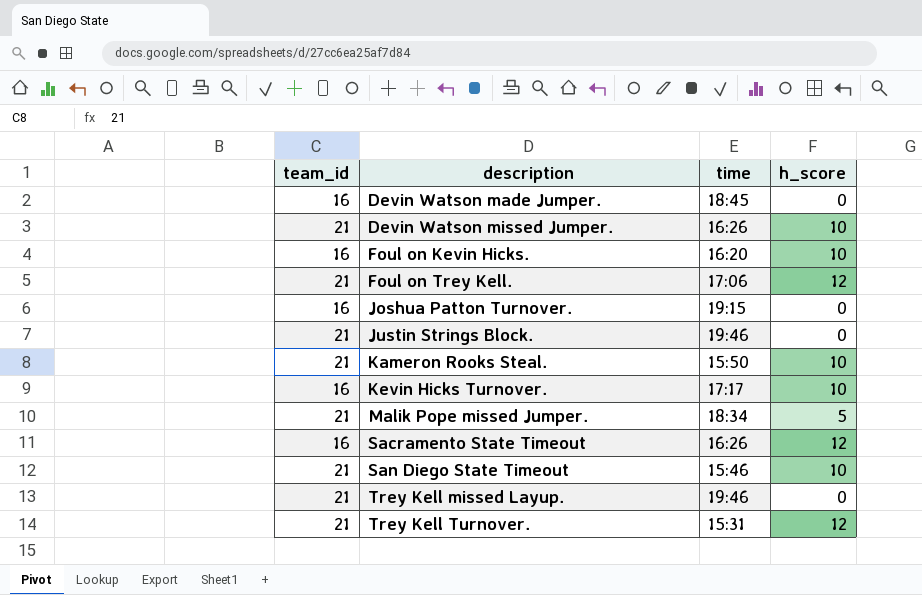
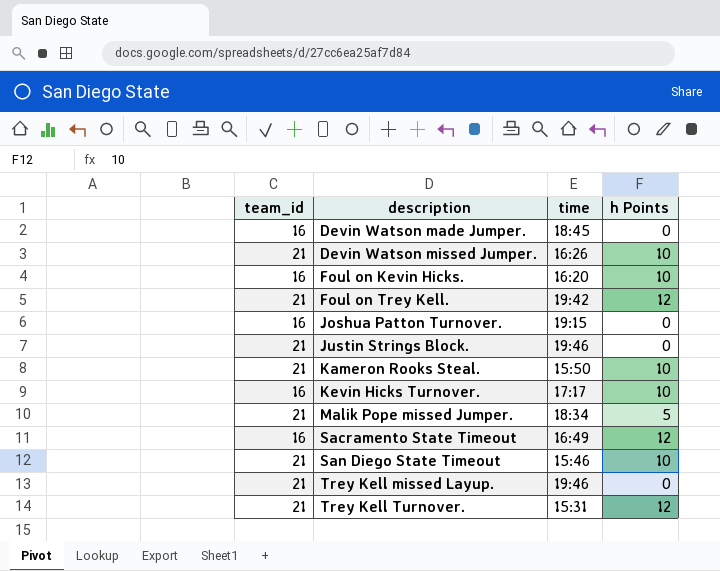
column name: h_score -> h Points
Foul on Trey Kell. | time: 17:06 -> 19:42
Sacramento State Timeout | time: 16:26 -> 16:49

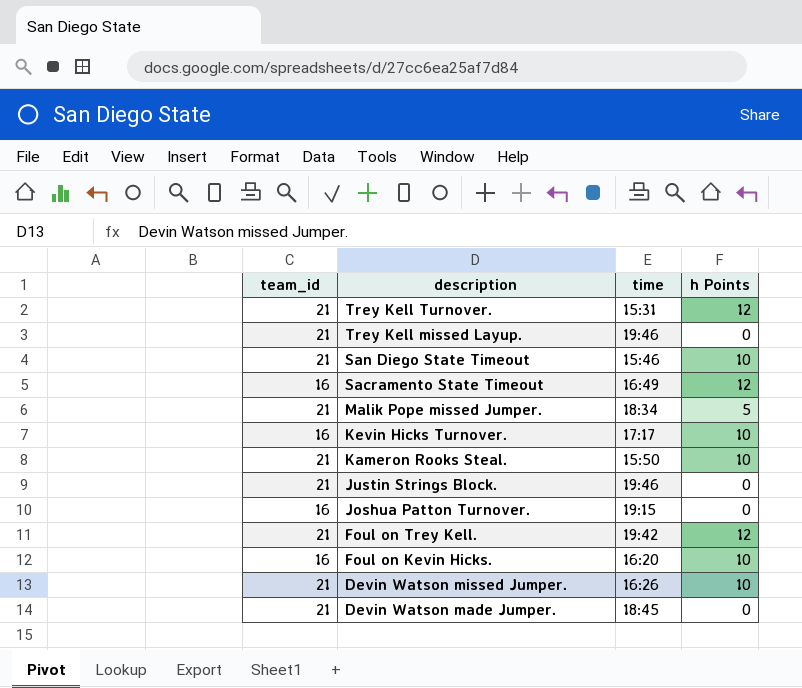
row order: description ascending -> description descending
Devin Watson made Jumper. | team_id: 16 -> 21

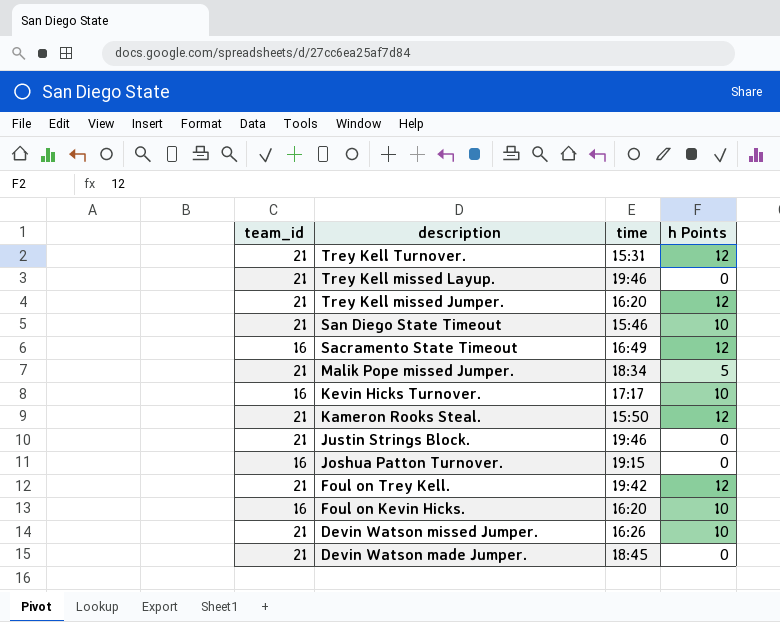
row Trey Kell missed Jumper.: none -> 21 | 16:20 | 12
Kameron Rooks Steal. | h Points: 10 -> 12

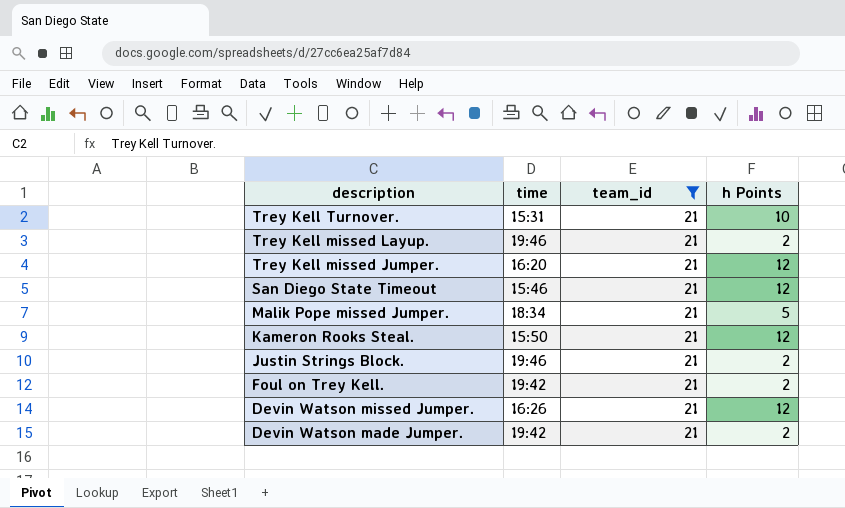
filter: none -> team_id = 21
column team_id | position: 1 -> 3
Trey Kell Turnover. | h Points: 12 -> 10
Trey Kell missed Layup. | h Points: 0 -> 2
San Diego State Timeout | h Points: 10 -> 12
Justin Strings Block. | h Points: 0 -> 2
Foul on Trey Kell. | h Points: 12 -> 2
Devin Watson missed Jumper. | h Points: 10 -> 12
Devin Watson made Jumper. | time: 18:45 -> 19:42
Devin Watson made Jumper. | h Points: 0 -> 2

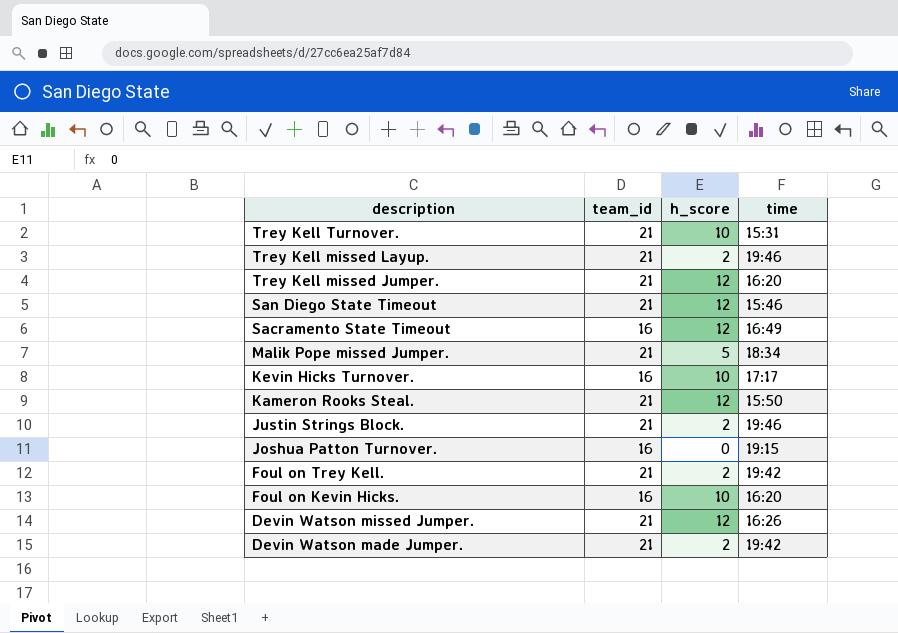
filter: team_id = 21 -> none
column name: h Points -> h_score
column time | position: 2 -> 4

